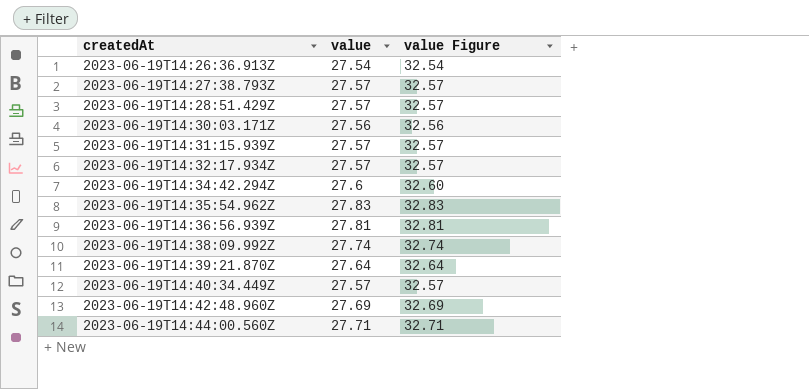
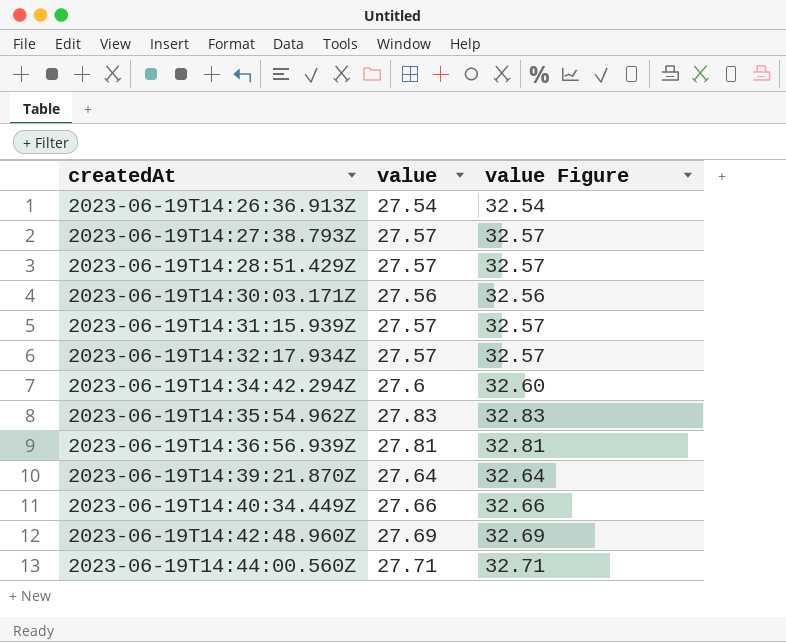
row 2023-06-19T14:38:09.992Z: 27.74 | 32.74 -> none
2023-06-19T14:40:34.449Z | value: 27.57 -> 27.66
2023-06-19T14:40:34.449Z | value Figure: 32.57 -> 32.66

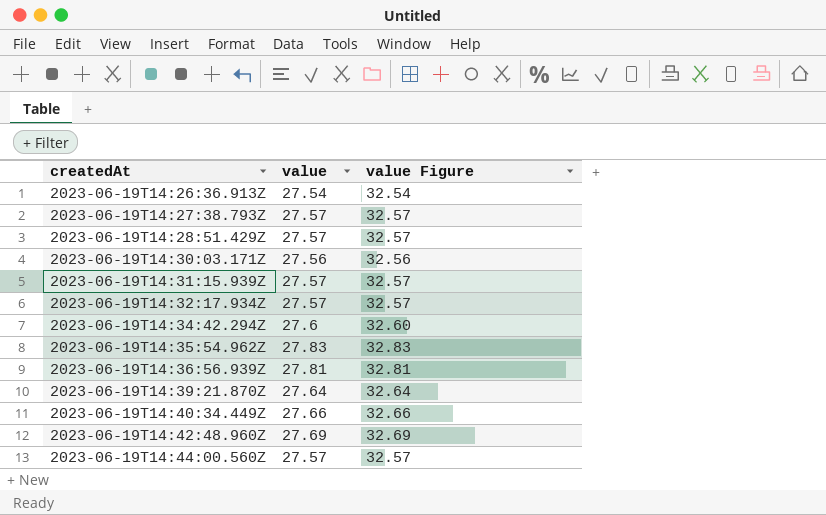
2023-06-19T14:44:00.560Z | value: 27.71 -> 27.57
2023-06-19T14:44:00.560Z | value Figure: 32.71 -> 32.57

